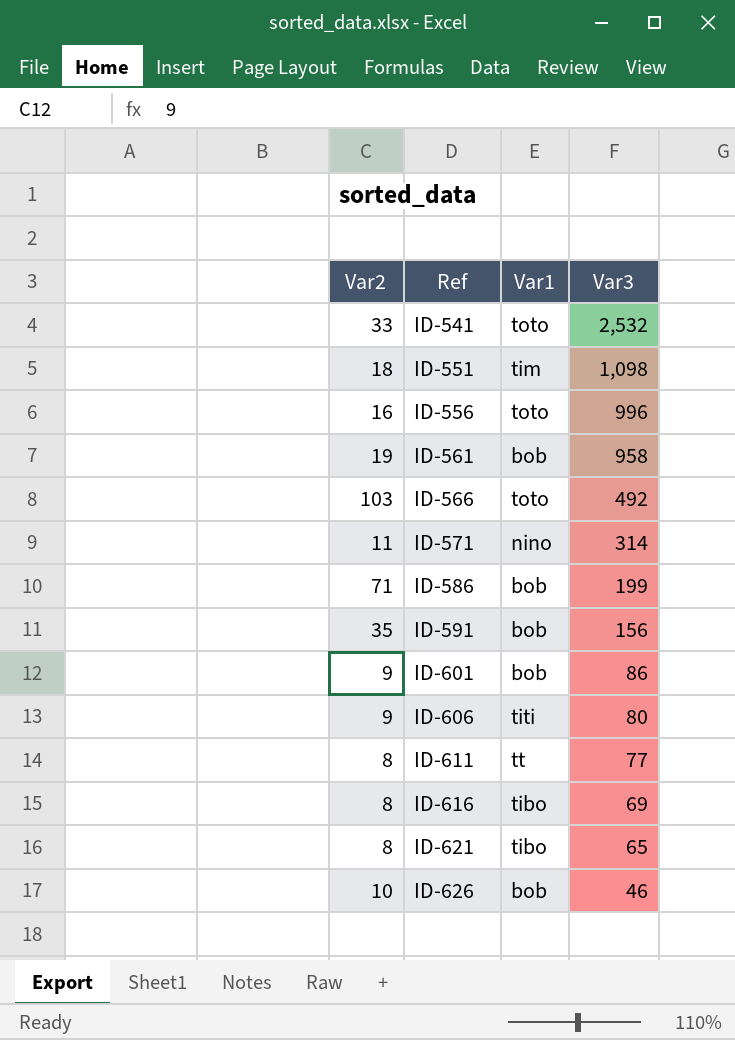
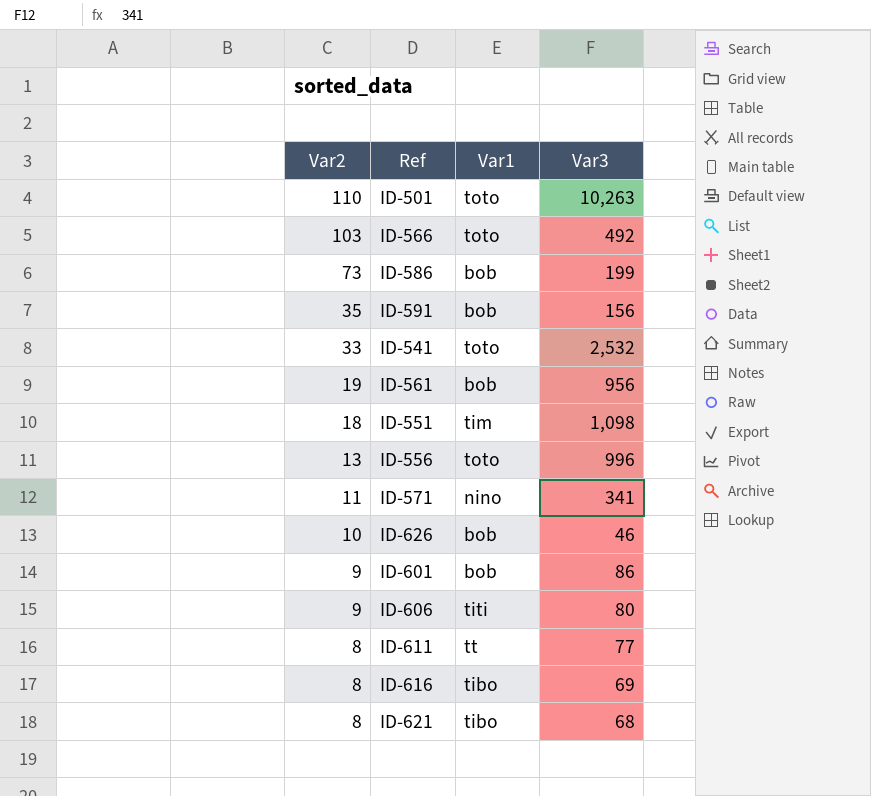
row order: Ref ascending -> Var2 descending
row ID-501: none -> 110 | toto | 10,263
ID-586 | Var2: 71 -> 73
ID-561 | Var3: 958 -> 956
ID-556 | Var2: 16 -> 13
ID-571 | Var3: 314 -> 341
ID-621 | Var3: 65 -> 68

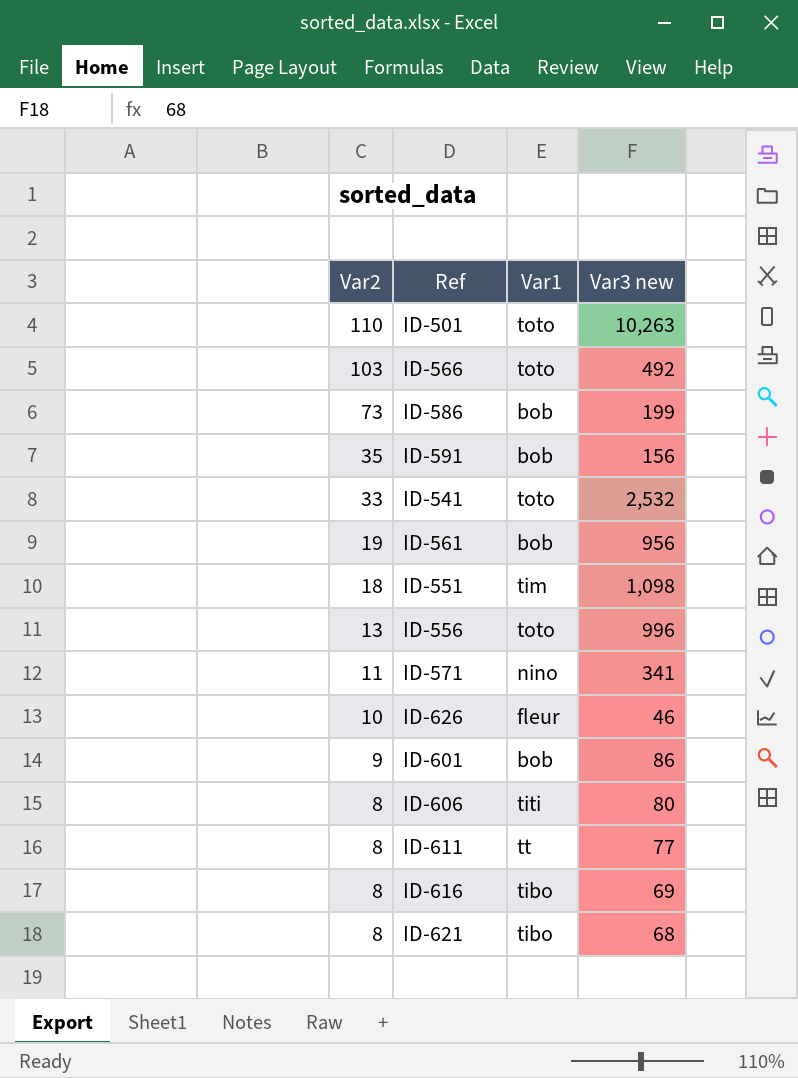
column name: Var3 -> Var3 new
ID-626 | Var1: bob -> fleur
ID-606 | Var2: 9 -> 8

